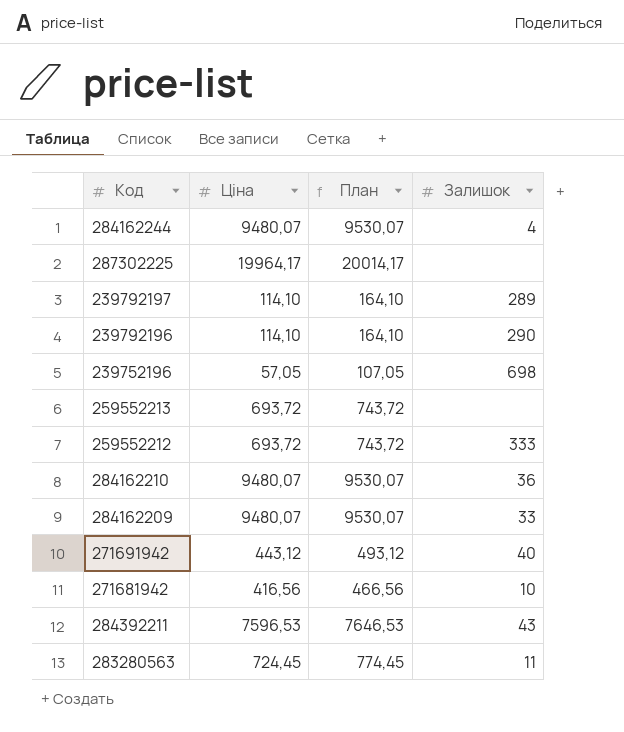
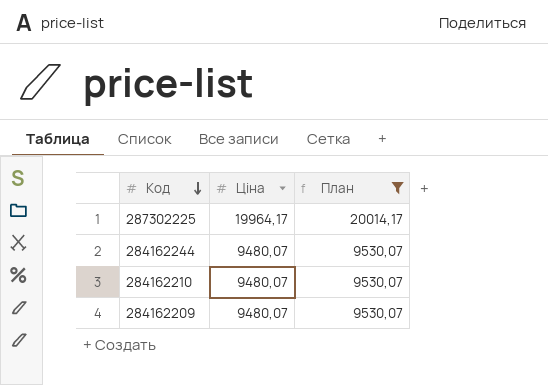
filter: none -> План >= 9530,07
row order: none -> Код descending
column Залишок | position: 4 -> none

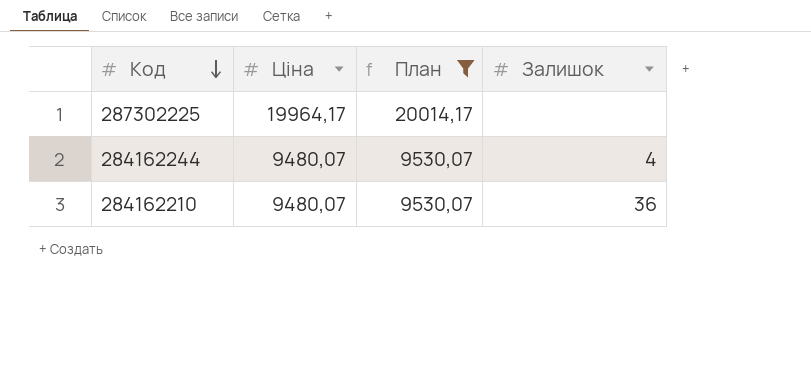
column Залишок | position: none -> 4
row 284162209: 9480,07 | 9530,07 -> none

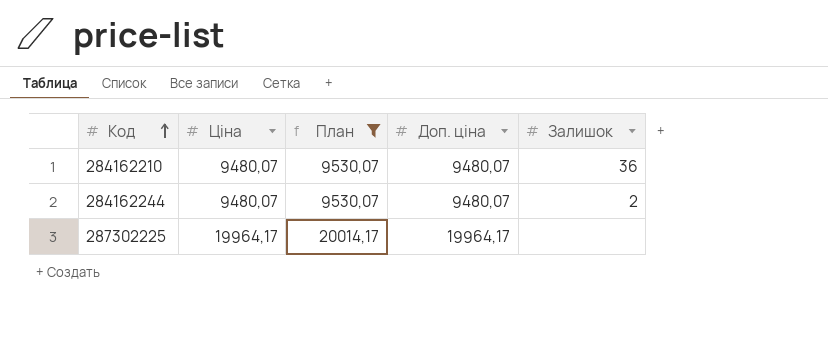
row order: Код descending -> Код ascending
column Доп. ціна | position: none -> 4
284162244 | Залишок: 4 -> 2

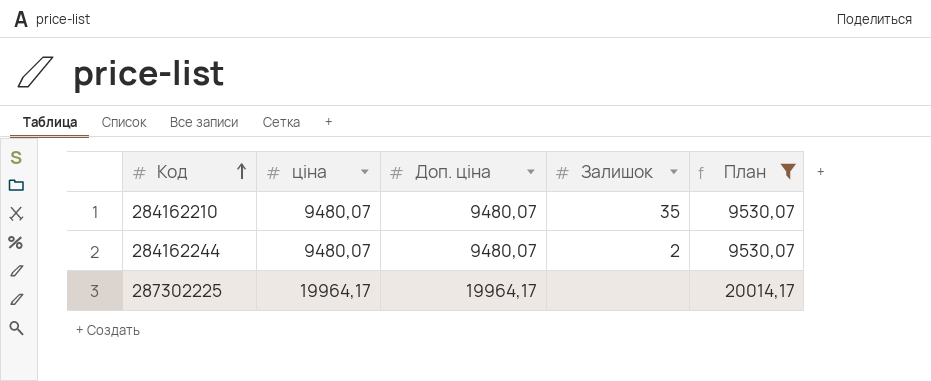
column name: Ціна -> ціна
column План | position: 3 -> 5
284162210 | Залишок: 36 -> 35

